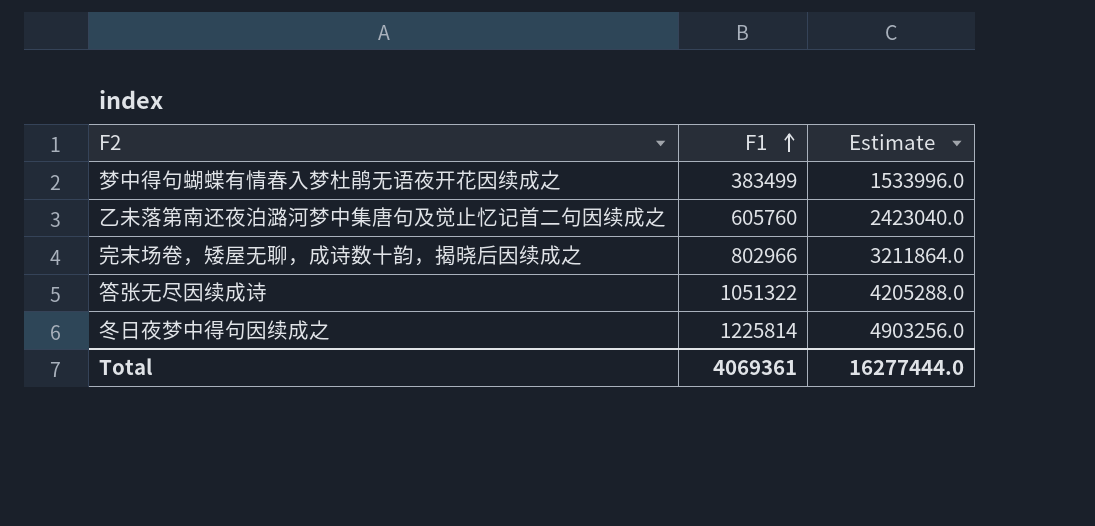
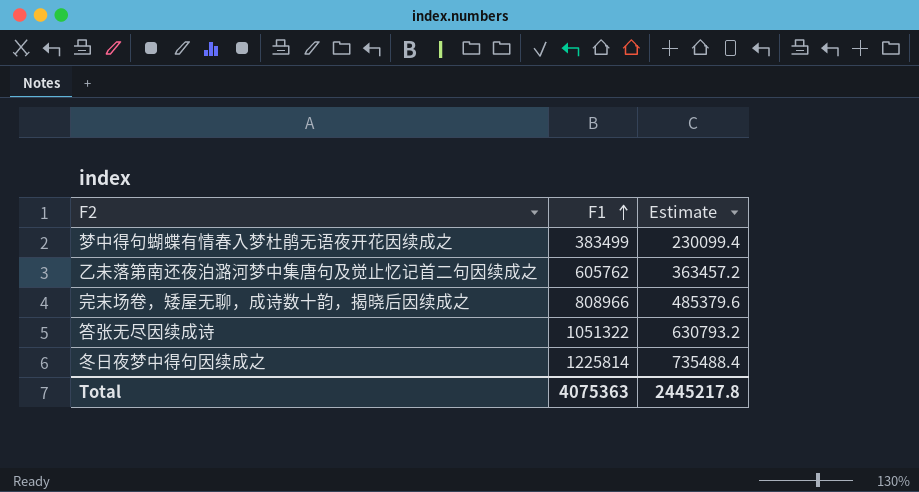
column Estimate | formula: [F1] * 4 -> [F1] * 0.6
乙未落第南还夜泊潞河梦中集唐句及觉止忆记首二句因续成之 | F1: 605760 -> 605762
完末场卷，矮屋无聊，成诗数十韵，揭晓后因续成之 | F1: 802966 -> 808966
Total | F1: 4069361 -> 4075363
Total | Estimate: 16277444.0 -> 2445217.8

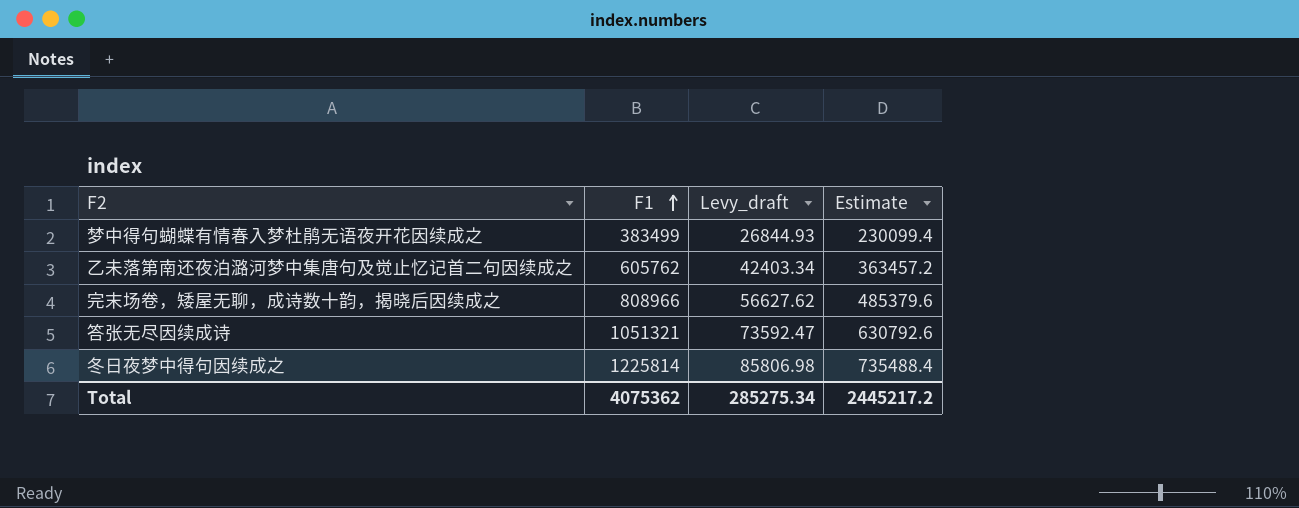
column Levy_draft | formula: none -> [F1] * 0.07
答张无尽因续成诗 | F1: 1051322 -> 1051321
答张无尽因续成诗 | Estimate: 630793.2 -> 630792.6
Total | F1: 4075363 -> 4075362
Total | Estimate: 2445217.8 -> 2445217.2

